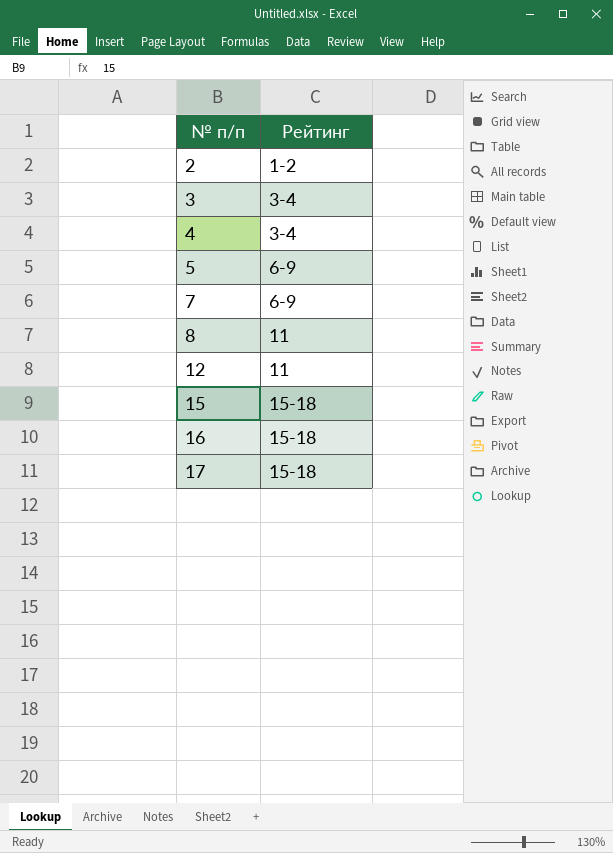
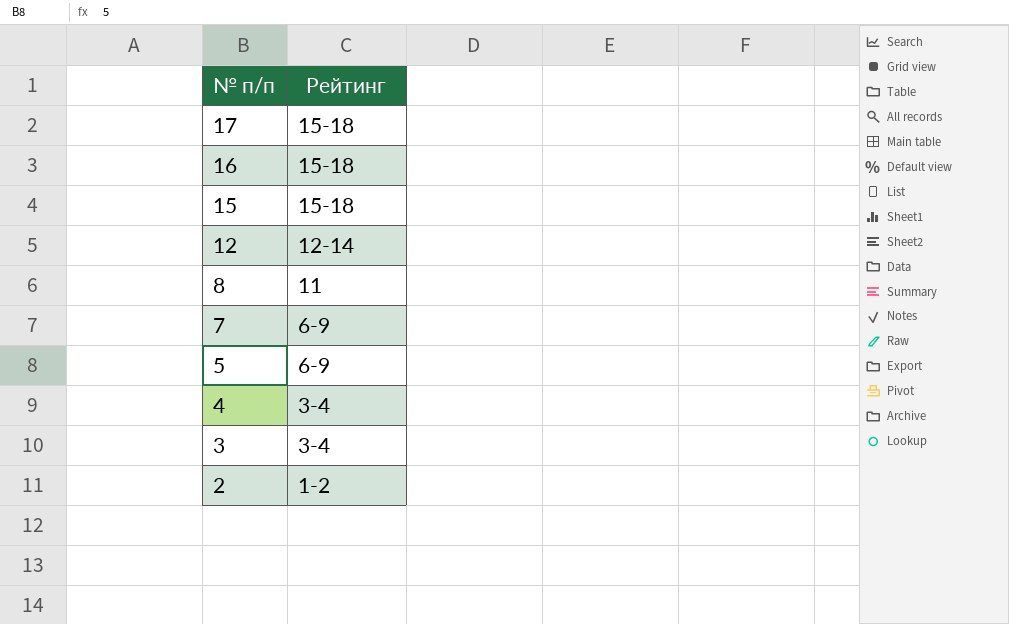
row order: № п/п ascending -> № п/п descending
12 | Рейтинг: 11 -> 12-14

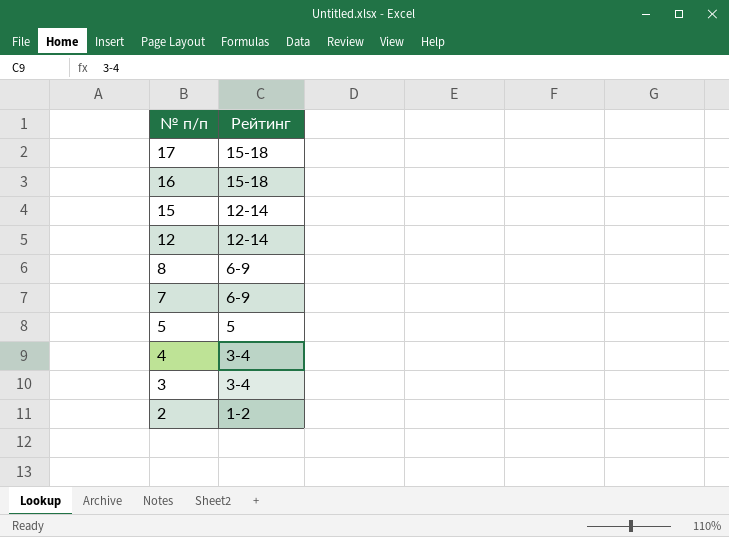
15 | Рейтинг: 15-18 -> 12-14
8 | Рейтинг: 11 -> 6-9
5 | Рейтинг: 6-9 -> 5

